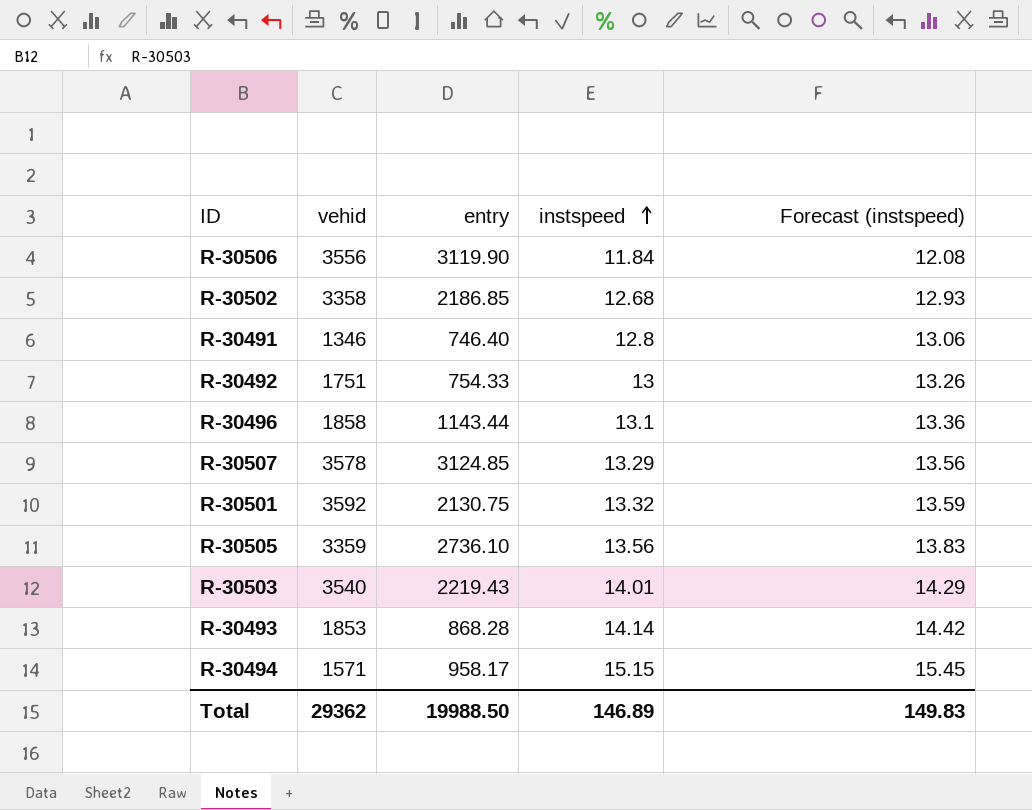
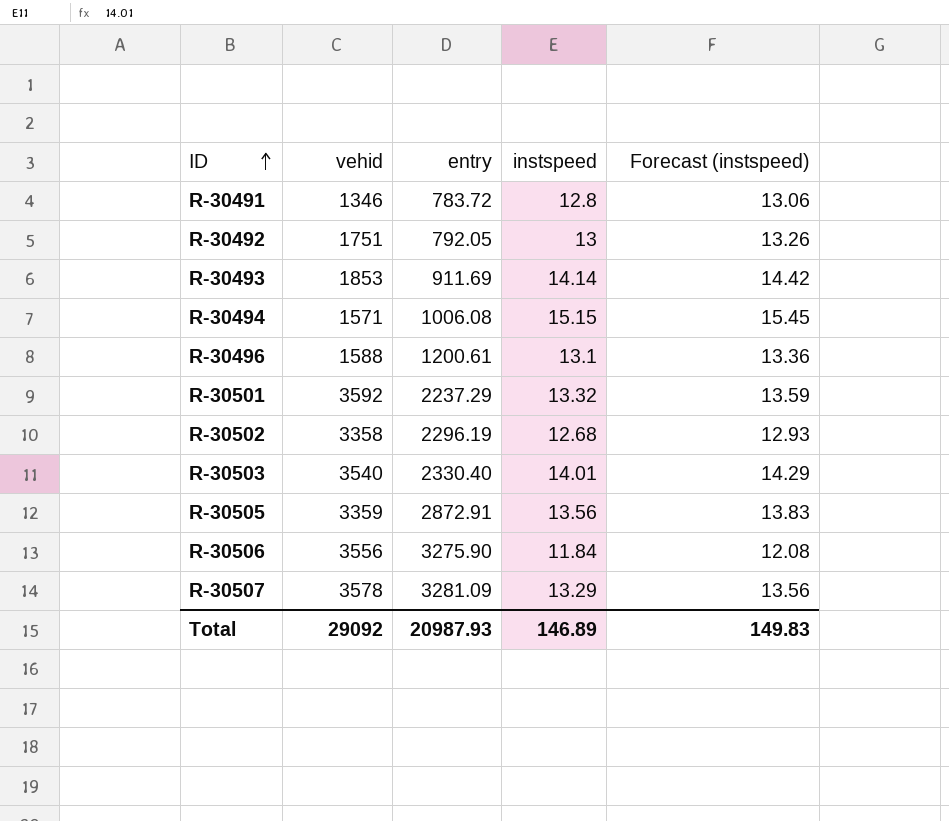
row order: instspeed ascending -> ID ascending
R-30491 | entry: 746.40 -> 783.72
R-30492 | entry: 754.33 -> 792.05
R-30493 | entry: 868.28 -> 911.69
R-30494 | entry: 958.17 -> 1006.08
R-30496 | vehid: 1858 -> 1588
R-30496 | entry: 1143.44 -> 1200.61
R-30501 | entry: 2130.75 -> 2237.29
R-30502 | entry: 2186.85 -> 2296.19
R-30503 | entry: 2219.43 -> 2330.40
R-30505 | entry: 2736.10 -> 2872.91
R-30506 | entry: 3119.90 -> 3275.90
R-30507 | entry: 3124.85 -> 3281.09
Total | vehid: 29362 -> 29092
Total | entry: 19988.50 -> 20987.93

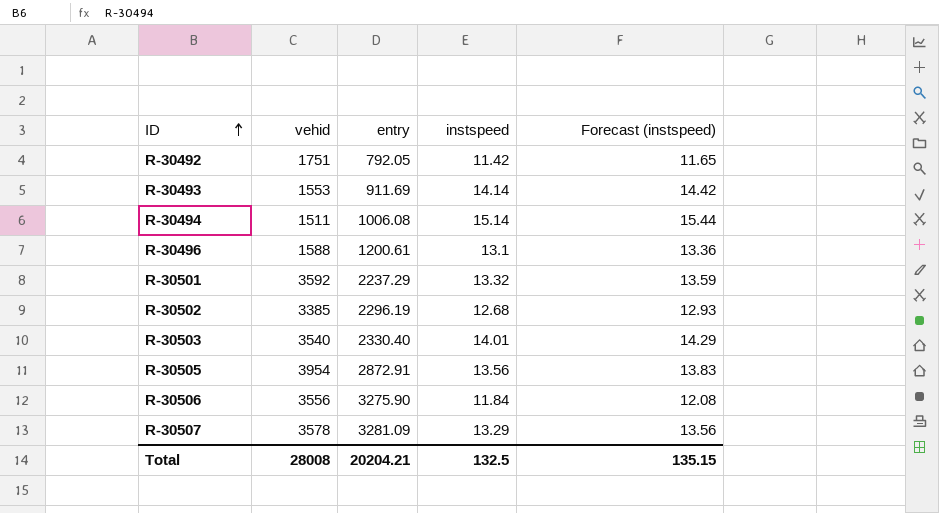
row R-30491: 1346 | 783.72 | 12.8 | 13.06 -> none
R-30492 | instspeed: 13 -> 11.42
R-30492 | Forecast (instspeed): 13.26 -> 11.65
R-30493 | vehid: 1853 -> 1553
R-30494 | vehid: 1571 -> 1511
R-30494 | instspeed: 15.15 -> 15.14
R-30494 | Forecast (instspeed): 15.45 -> 15.44
R-30502 | vehid: 3358 -> 3385
R-30505 | vehid: 3359 -> 3954
Total | vehid: 29092 -> 28008
Total | entry: 20987.93 -> 20204.21
Total | instspeed: 146.89 -> 132.5
Total | Forecast (instspeed): 149.83 -> 135.15

